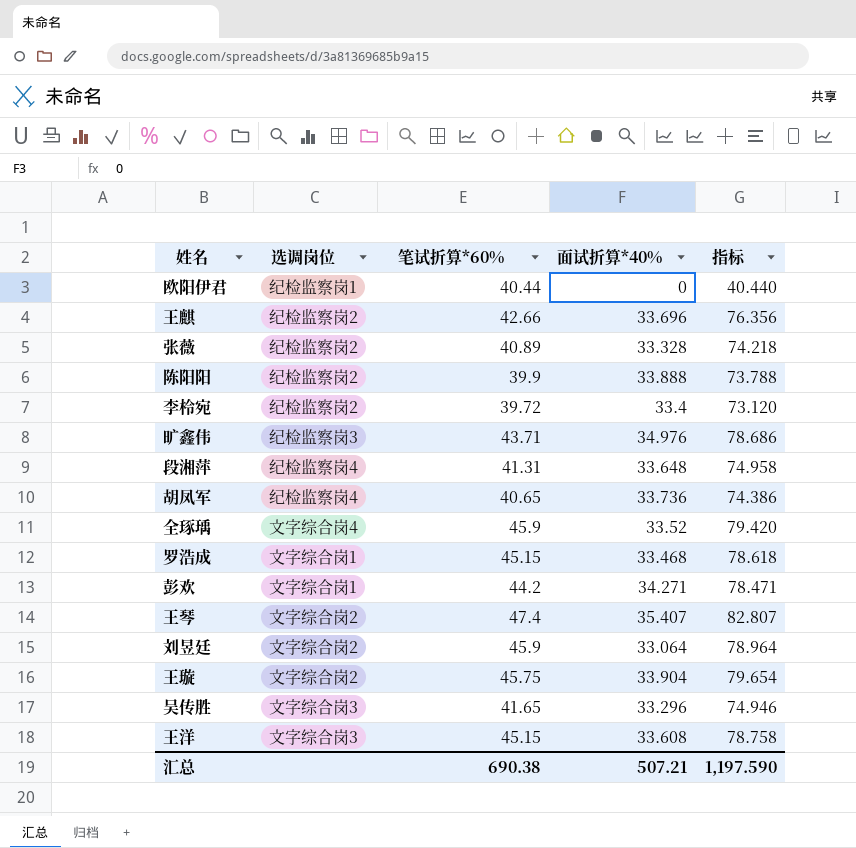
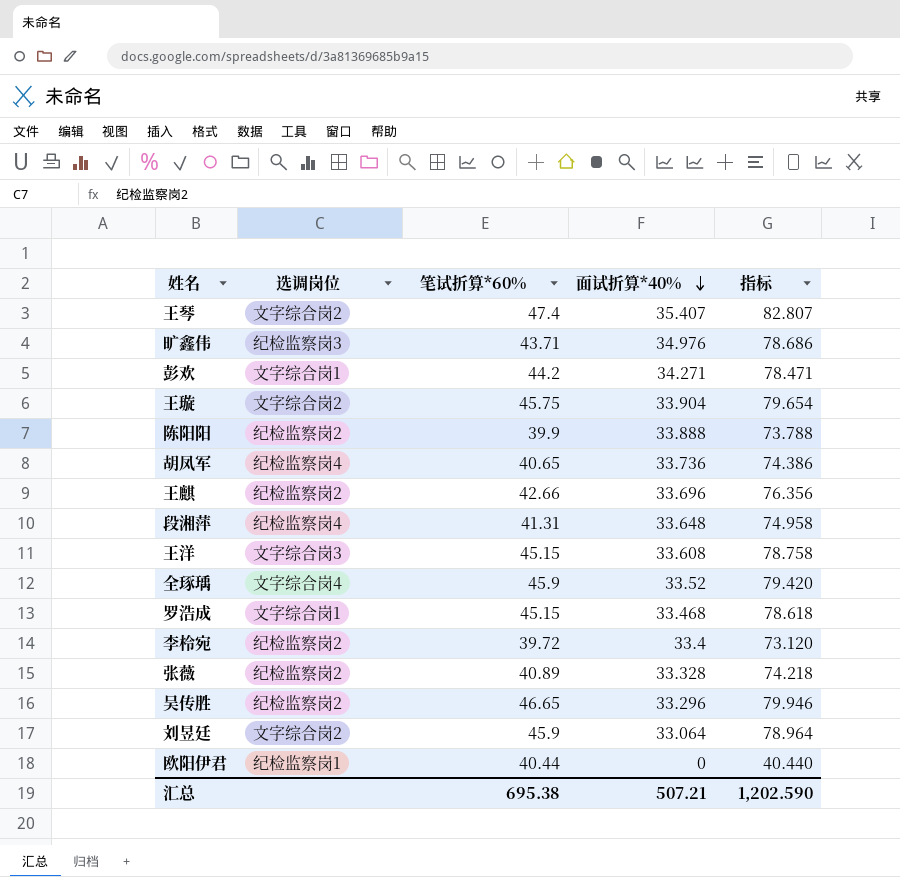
row order: none -> 面试折算*40% descending
吴传胜 | 选调岗位: 文字综合岗3 -> 纪检监察岗2
吴传胜 | 笔试折算*60%: 41.65 -> 46.65
吴传胜 | 指标: 74.946 -> 79.946
汇总 | 笔试折算*60%: 690.38 -> 695.38
汇总 | 指标: 1,197.590 -> 1,202.590

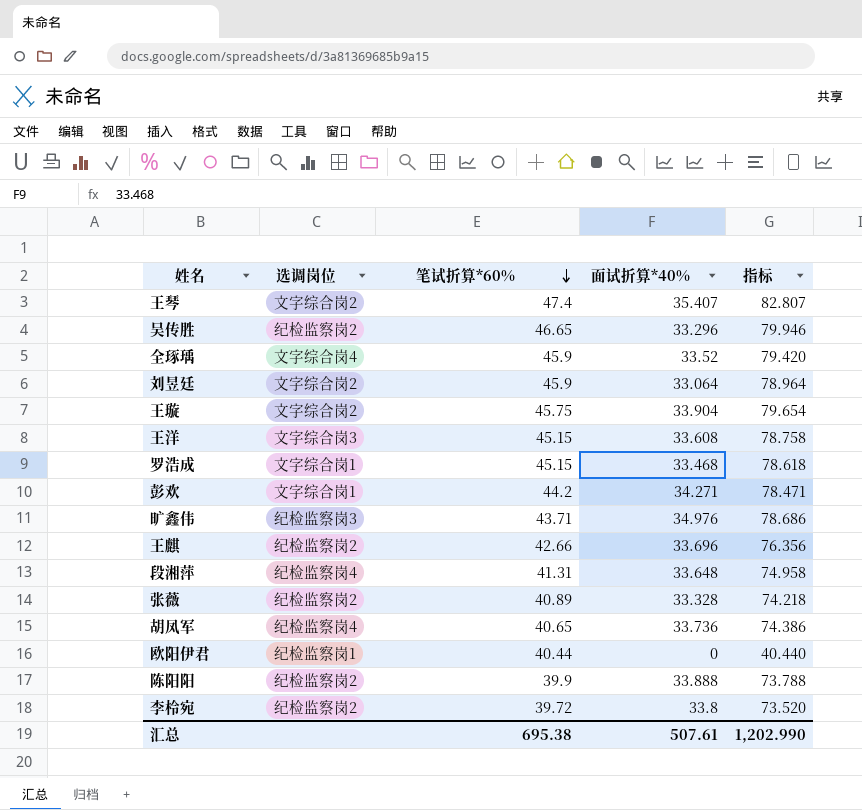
row order: 面试折算*40% descending -> 笔试折算*60% descending
李柃宛 | 面试折算*40%: 33.4 -> 33.8
李柃宛 | 指标: 73.120 -> 73.520
汇总 | 面试折算*40%: 507.21 -> 507.61
汇总 | 指标: 1,202.590 -> 1,202.990

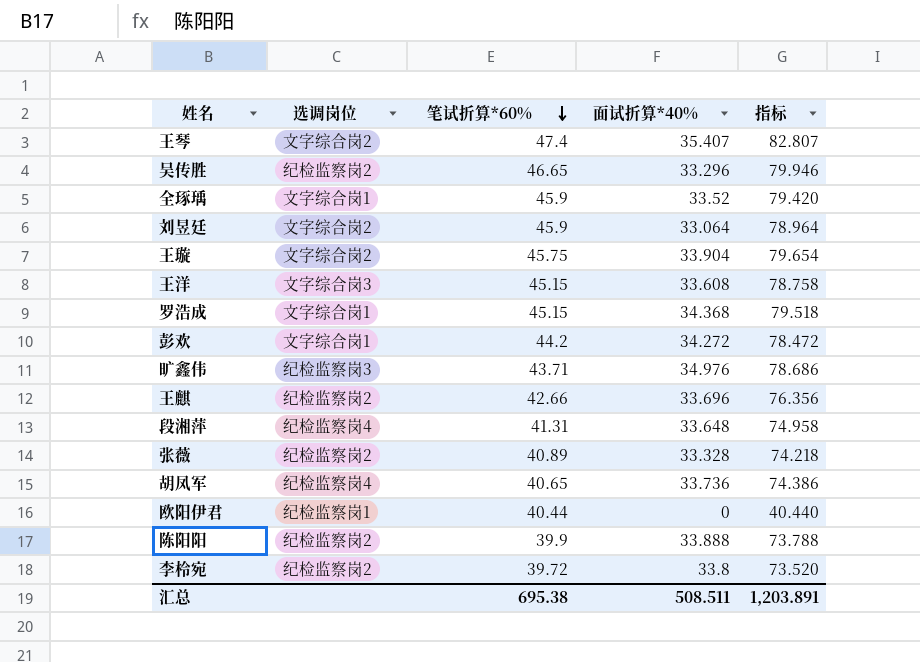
全琢瑀 | 选调岗位: 文字综合岗4 -> 文字综合岗1
罗浩成 | 面试折算*40%: 33.468 -> 34.368
罗浩成 | 指标: 78.618 -> 79.518
彭欢 | 面试折算*40%: 34.271 -> 34.272
彭欢 | 指标: 78.471 -> 78.472
汇总 | 面试折算*40%: 507.61 -> 508.511
汇总 | 指标: 1,202.990 -> 1,203.891

